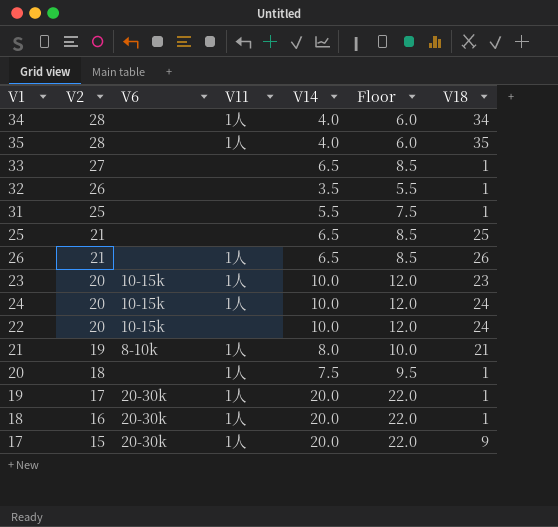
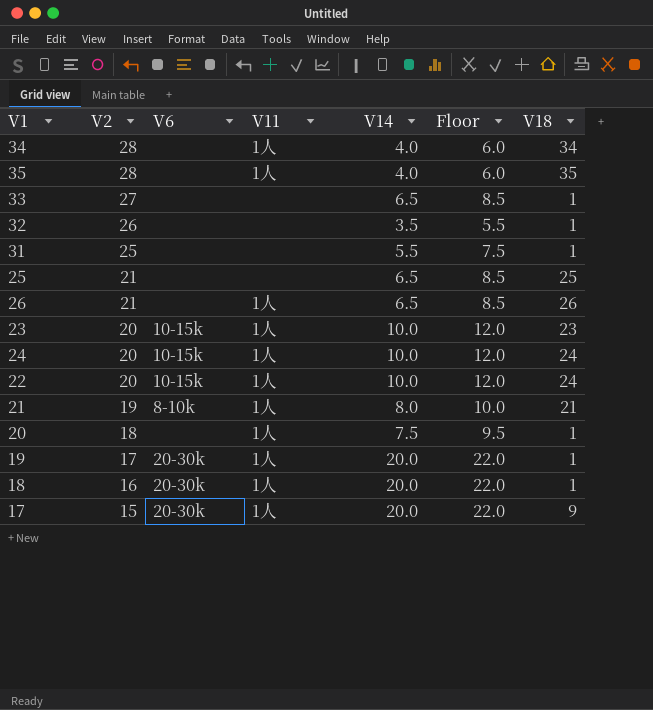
22 | V11: none -> 1人

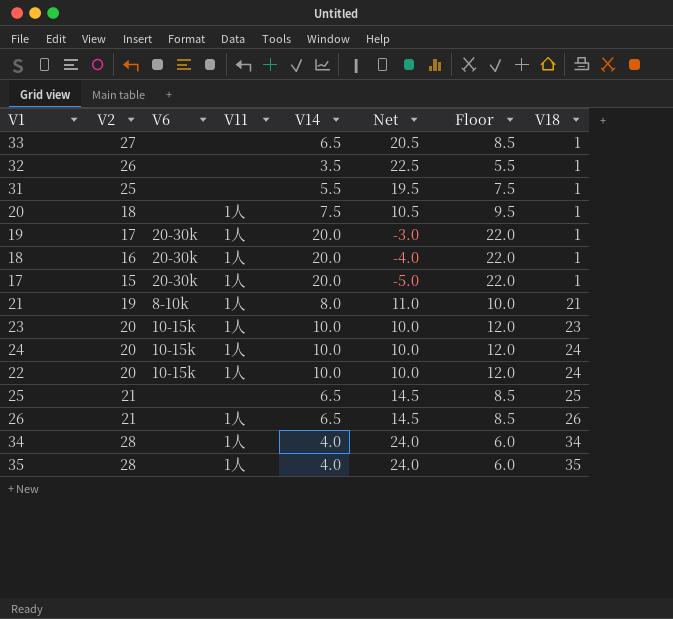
row order: V2 descending -> V18 ascending
column Net | formula: none -> [V2] - [V14]
17 | V18: 9 -> 1

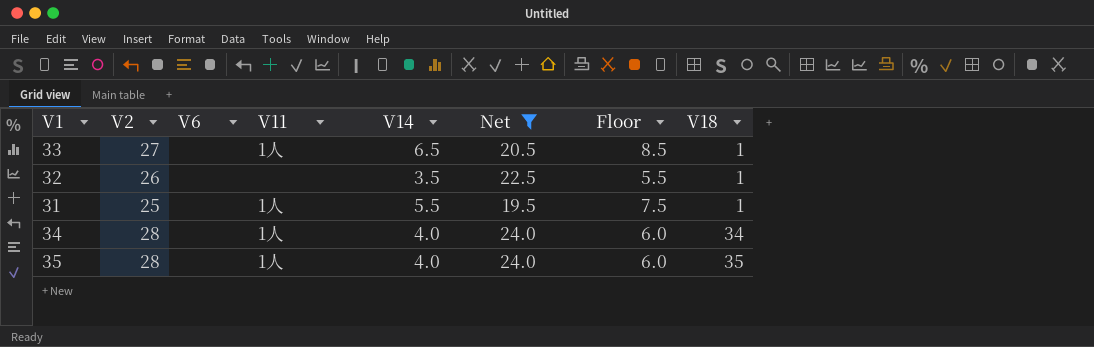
filter: none -> Net >= 19.5
33 | V11: none -> 1人
31 | V11: none -> 1人

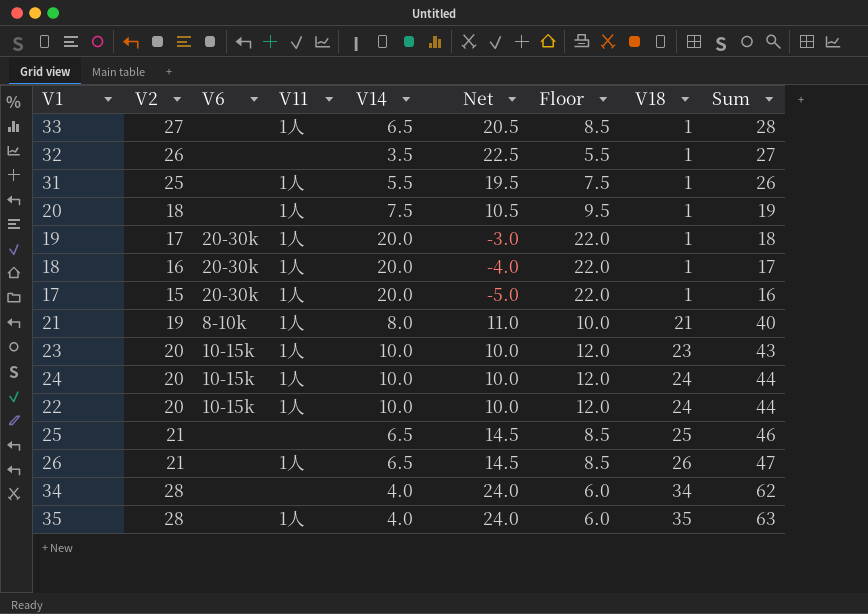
filter: Net >= 19.5 -> none
column Sum | formula: none -> [V2] + [V18]
34 | V11: 1人 -> none

